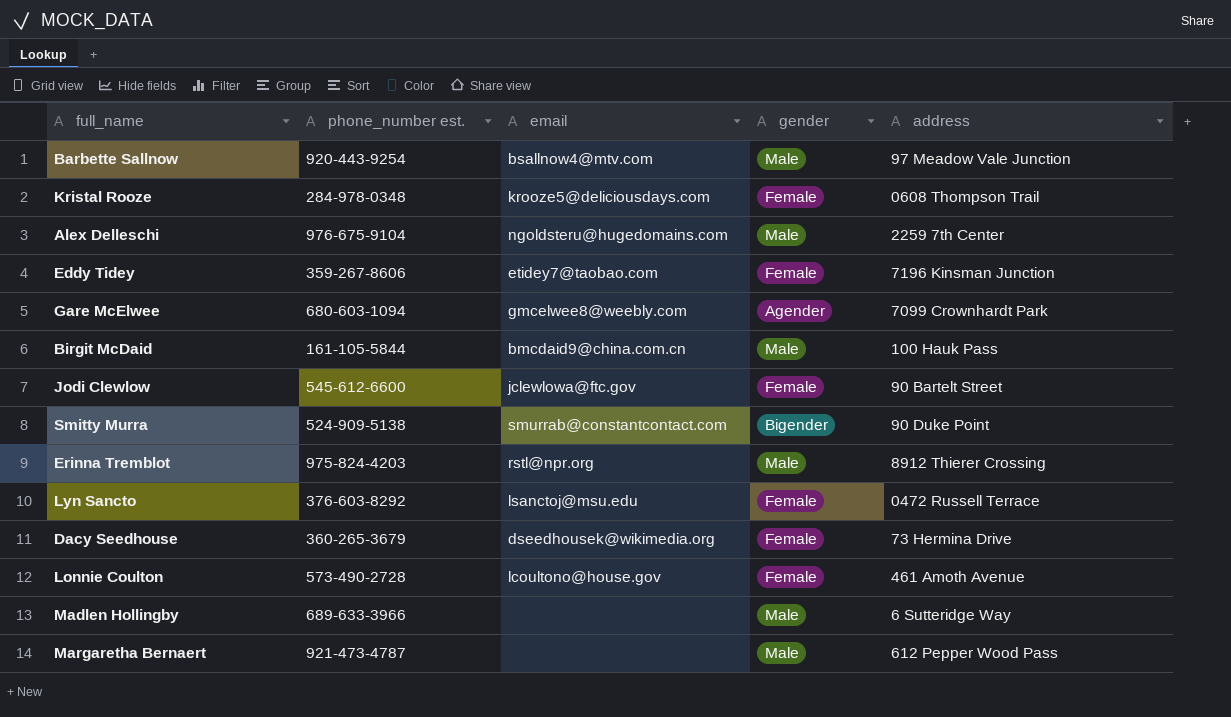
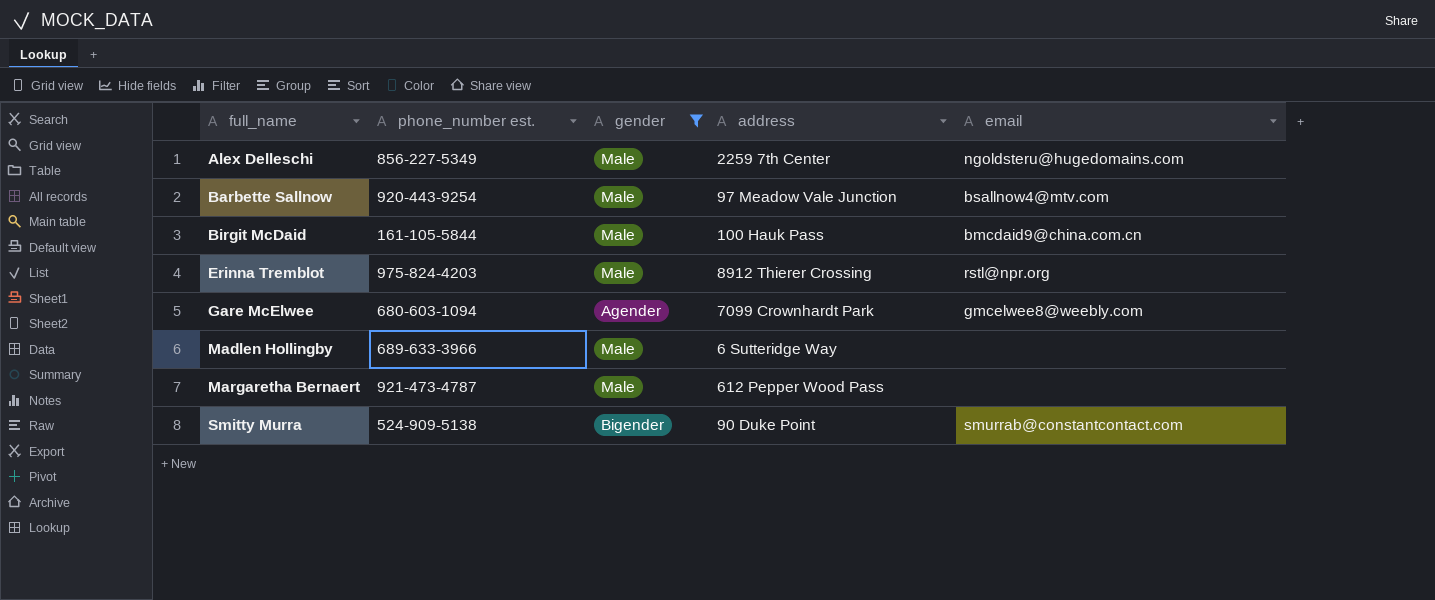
filter: none -> gender != Female
row order: none -> full_name ascending
column email | position: 3 -> 5
Alex Delleschi | phone_number est.: 976-675-9104 -> 856-227-5349

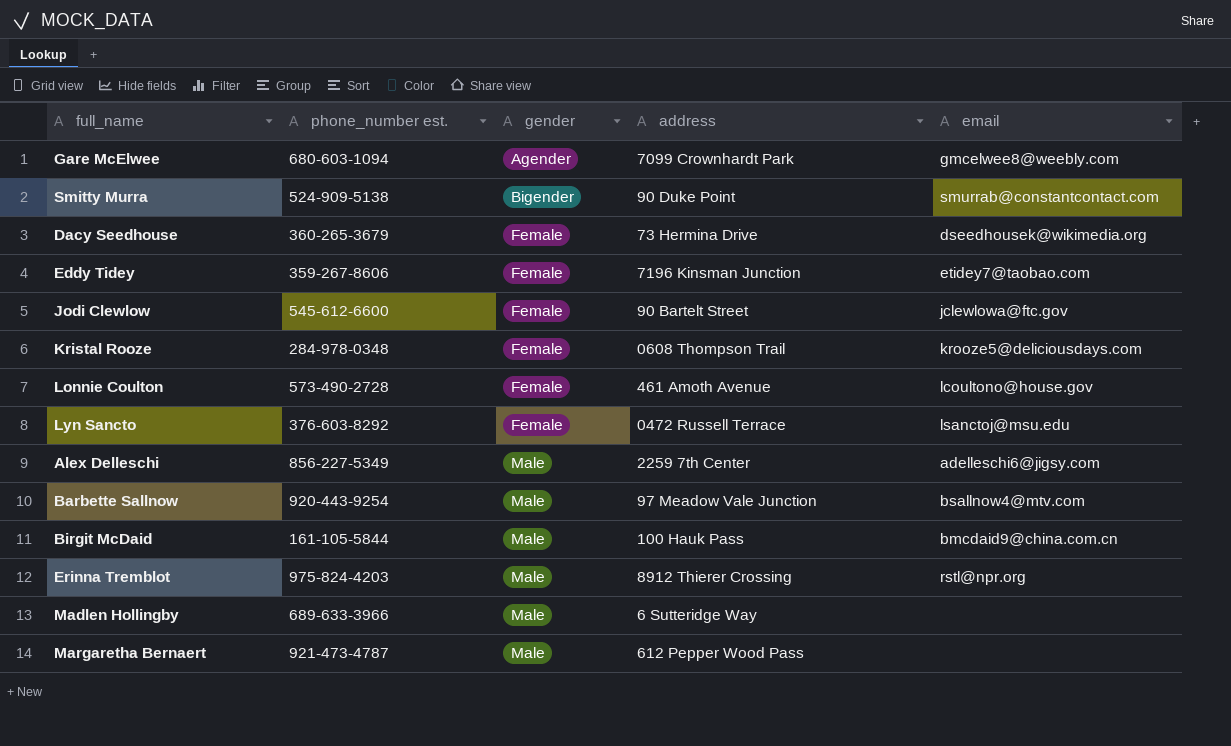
filter: gender != Female -> none
row order: full_name ascending -> gender ascending
Alex Delleschi | email: ngoldsteru@hugedomains.com -> adelleschi6@jigsy.com

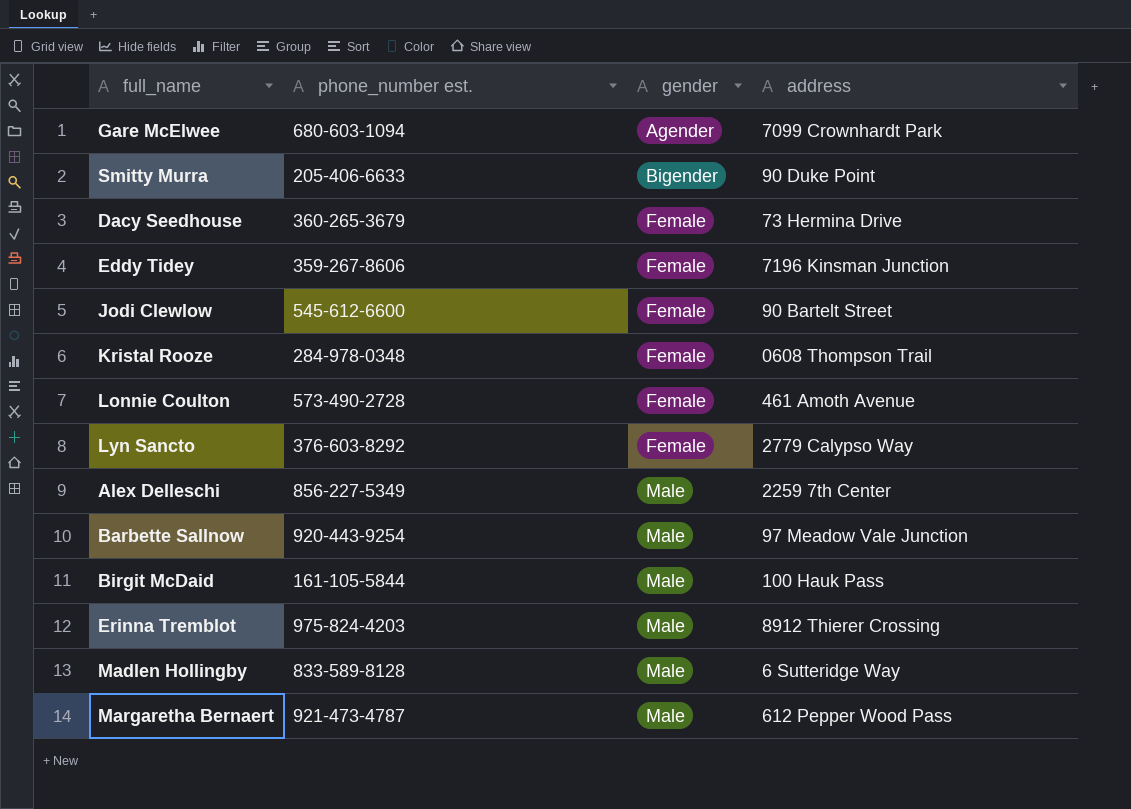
column email | position: 5 -> none
Smitty Murra | phone_number est.: 524-909-5138 -> 205-406-6633
Lyn Sancto | address: 0472 Russell Terrace -> 2779 Calypso Way
Madlen Hollingby | phone_number est.: 689-633-3966 -> 833-589-8128

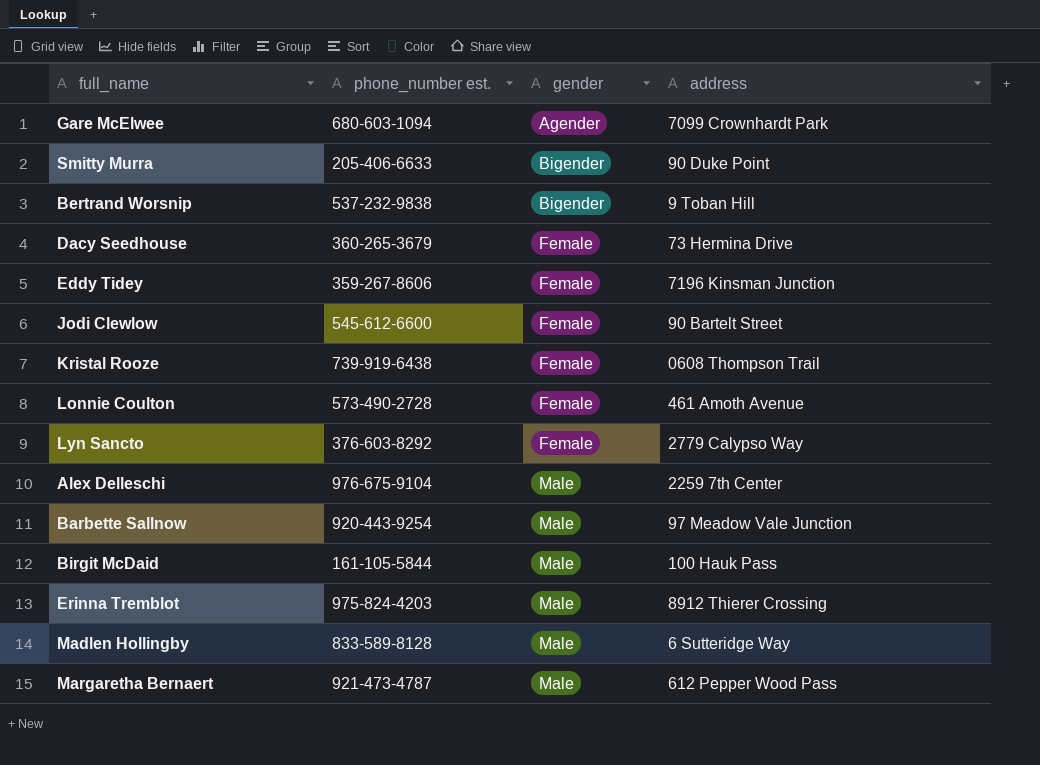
row Bertrand Worsnip: none -> 537-232-9838 | Bigender | 9 Toban Hill
Kristal Rooze | phone_number est.: 284-978-0348 -> 739-919-6438
Alex Delleschi | phone_number est.: 856-227-5349 -> 976-675-9104

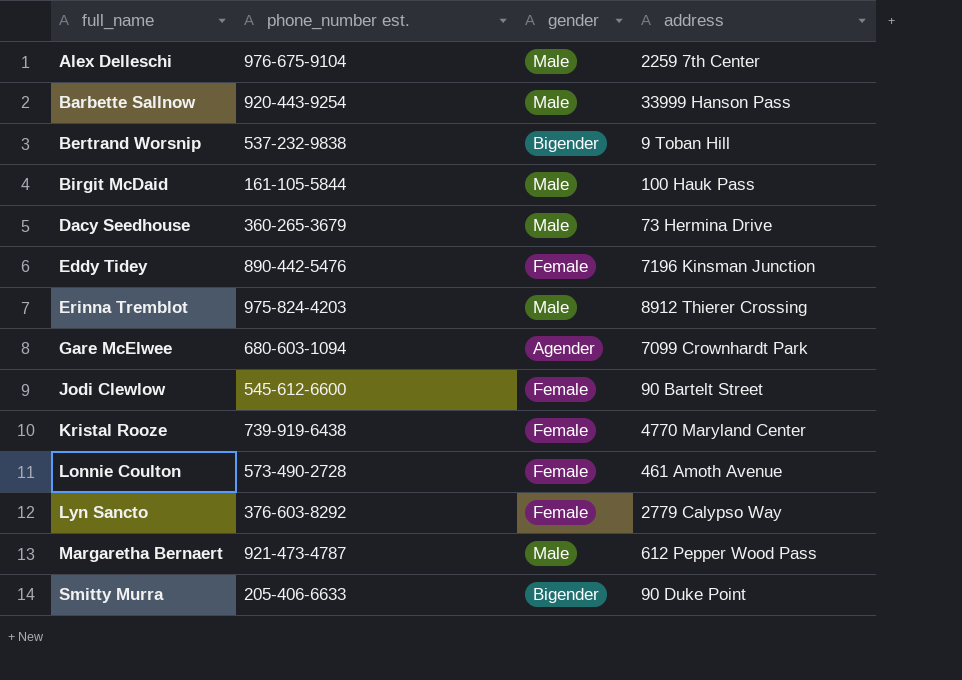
row order: gender ascending -> full_name ascending
row Madlen Hollingby: 833-589-8128 | Male | 6 Sutteridge Way -> none
Barbette Sallnow | address: 97 Meadow Vale Junction -> 33999 Hanson Pass
Dacy Seedhouse | gender: Female -> Male
Eddy Tidey | phone_number est.: 359-267-8606 -> 890-442-5476
Kristal Rooze | address: 0608 Thompson Trail -> 4770 Maryland Center

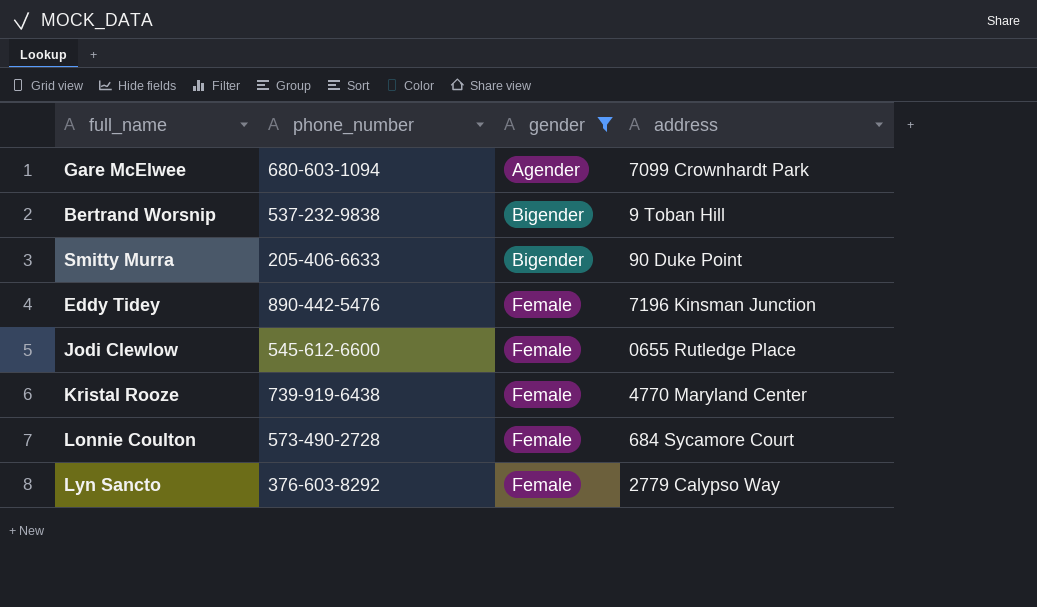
filter: none -> gender != Male
row order: full_name ascending -> gender ascending
column name: phone_number est. -> phone_number
Jodi Clewlow | address: 90 Bartelt Street -> 0655 Rutledge Place
Lonnie Coulton | address: 461 Amoth Avenue -> 684 Sycamore Court

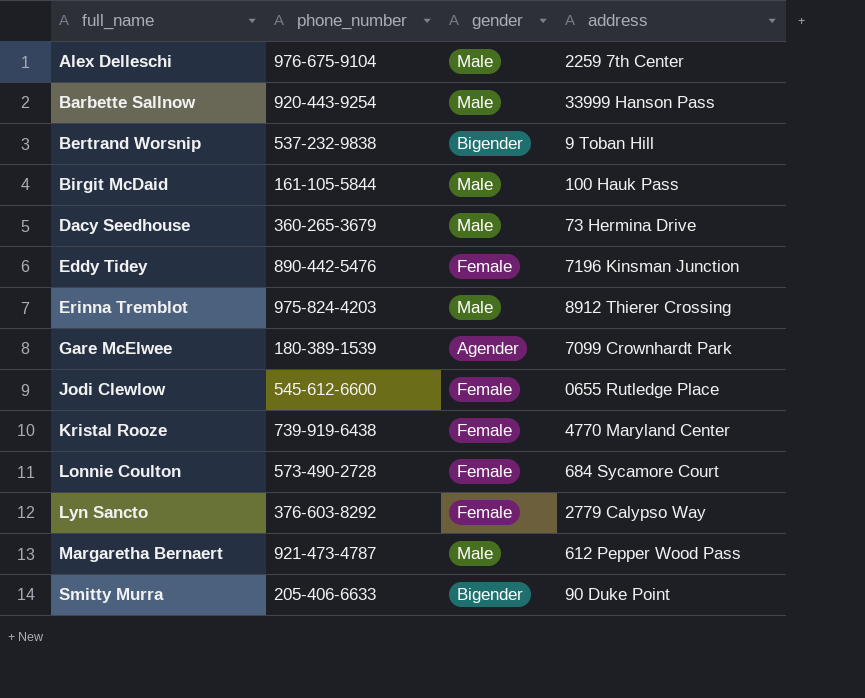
filter: gender != Male -> none
row order: gender ascending -> full_name ascending
Gare McElwee | phone_number: 680-603-1094 -> 180-389-1539

